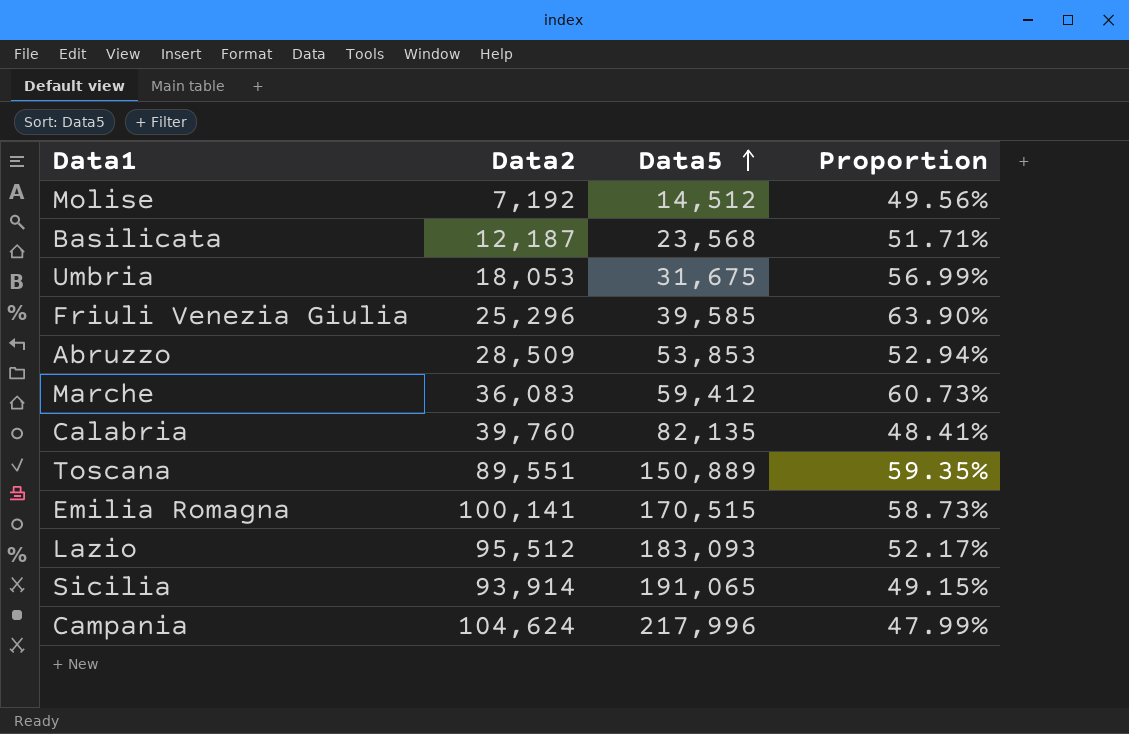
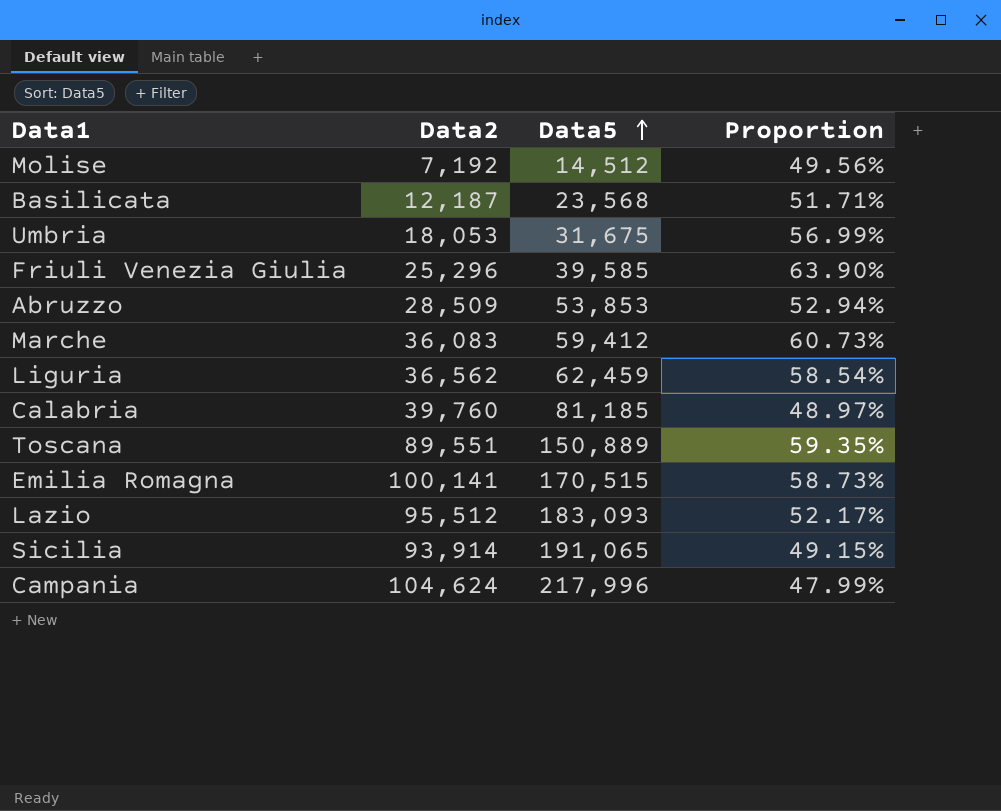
row Liguria: none -> 36,562 | 62,459 | 58.54%
Calabria | Data5: 82,135 -> 81,185
Calabria | Proportion: 48.41% -> 48.97%

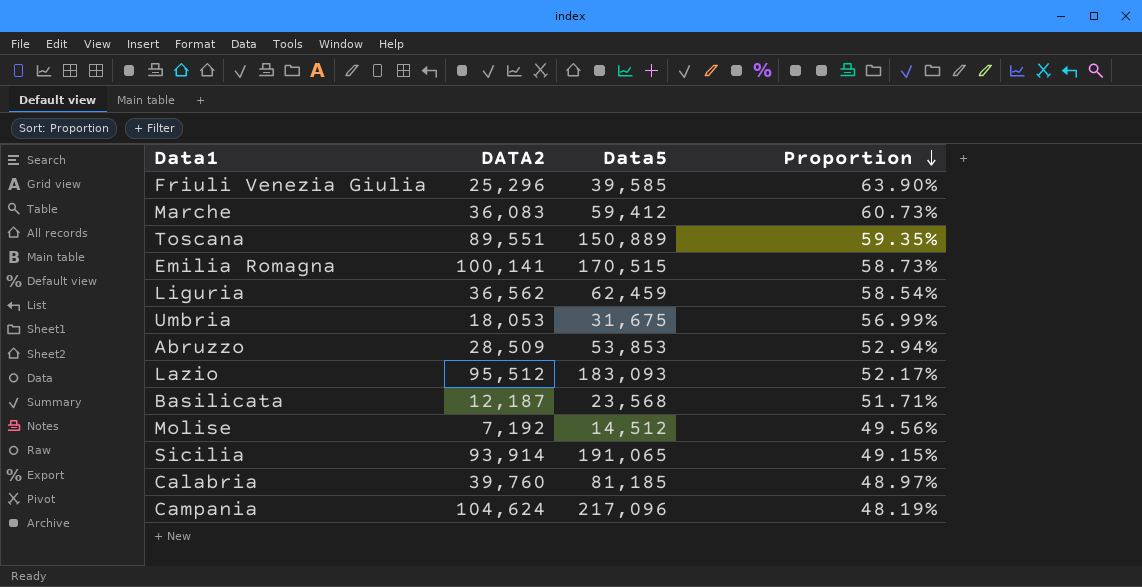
row order: Data5 ascending -> Proportion descending
column name: Data2 -> DATA2
Campania | Data5: 217,996 -> 217,096
Campania | Proportion: 47.99% -> 48.19%

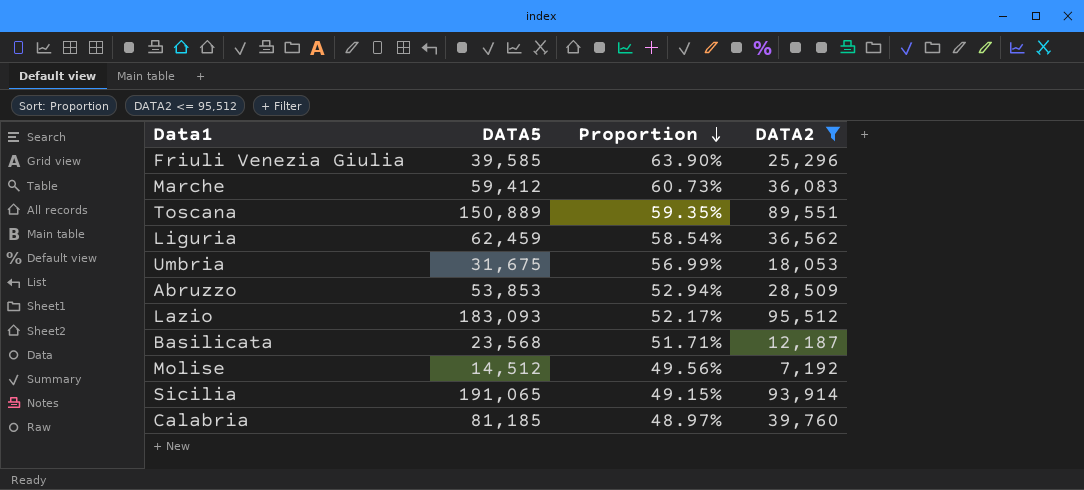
filter: none -> DATA2 <= 95,512
column name: Data5 -> DATA5
column DATA2 | position: 2 -> 4

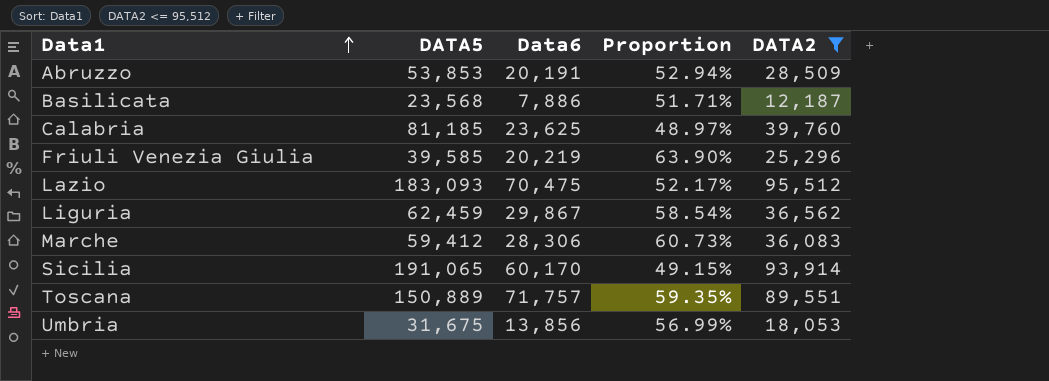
row order: Proportion descending -> Data1 ascending
column Data6 | position: none -> 3
row Molise: 14,512 | 49.56% | 7,192 -> none

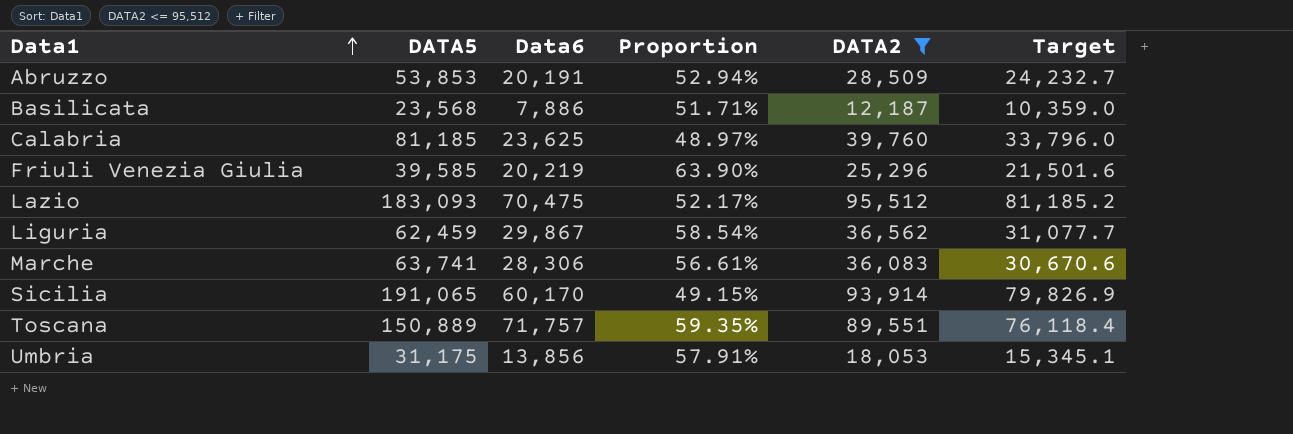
column Target | formula: none -> [DATA2] * 0.85
Marche | DATA5: 59,412 -> 63,741
Marche | Proportion: 60.73% -> 56.61%
Umbria | DATA5: 31,675 -> 31,175
Umbria | Proportion: 56.99% -> 57.91%

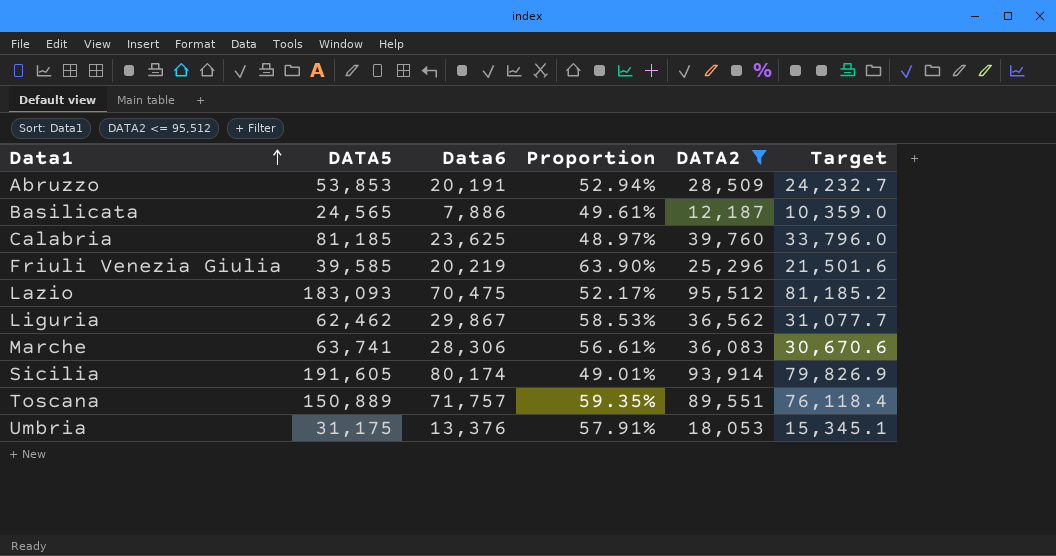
Basilicata | DATA5: 23,568 -> 24,565
Basilicata | Proportion: 51.71% -> 49.61%
Liguria | DATA5: 62,459 -> 62,462
Liguria | Proportion: 58.54% -> 58.53%
Sicilia | DATA5: 191,065 -> 191,605
Sicilia | Data6: 60,170 -> 80,174
Sicilia | Proportion: 49.15% -> 49.01%
Umbria | Data6: 13,856 -> 13,376

